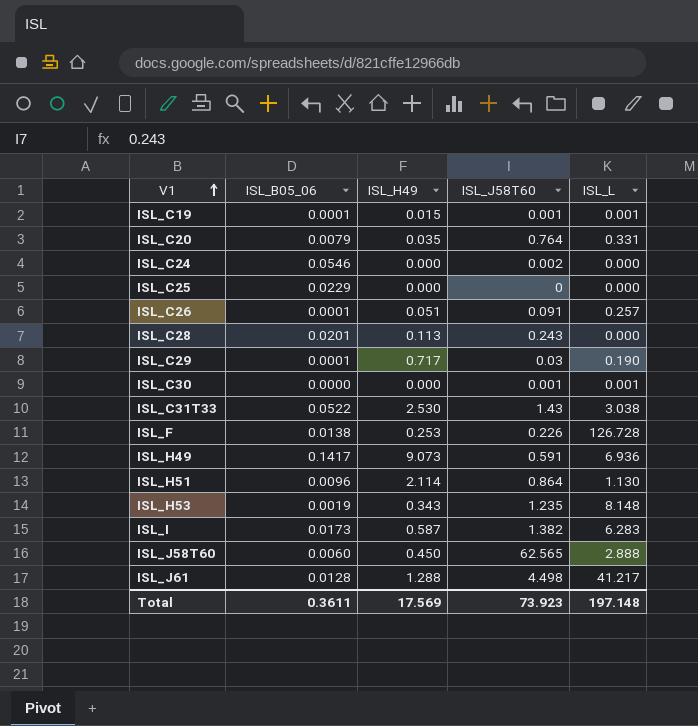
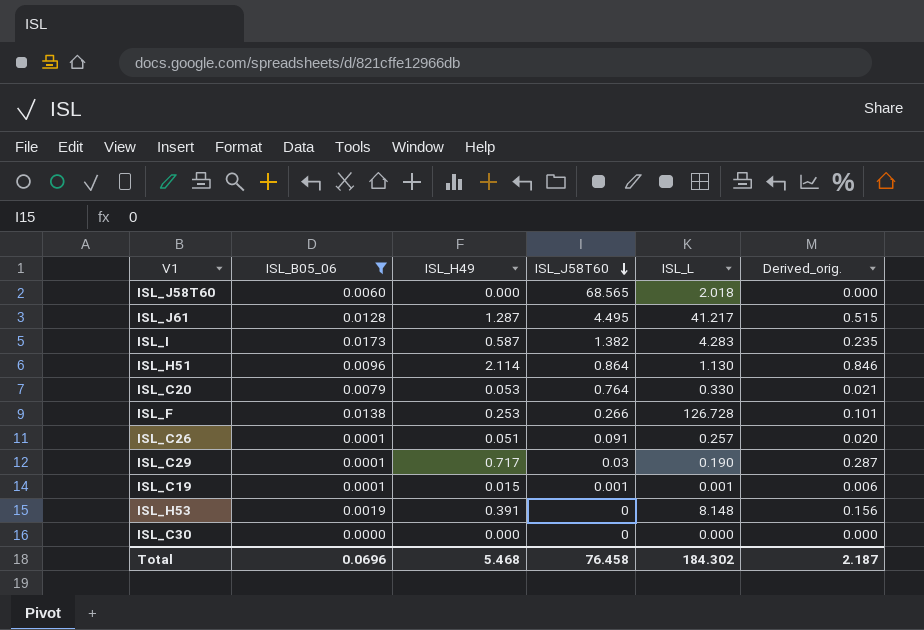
filter: none -> ISL_B05_06 <= 0.0173
row order: V1 ascending -> ISL_J58T60 descending
column Derived_orig. | formula: none -> [ISL_H49] * 0.4
ISL_J58T60 | ISL_H49: 0.450 -> 0.000
ISL_J58T60 | ISL_J58T60: 62.565 -> 68.565
ISL_J58T60 | ISL_L: 2.888 -> 2.018
ISL_J61 | ISL_H49: 1.288 -> 1.287
ISL_J61 | ISL_J58T60: 4.498 -> 4.495
ISL_I | ISL_L: 6.283 -> 4.283
ISL_C20 | ISL_H49: 0.035 -> 0.053
ISL_C20 | ISL_L: 0.331 -> 0.330
ISL_F | ISL_J58T60: 0.226 -> 0.266
ISL_H53 | ISL_H49: 0.343 -> 0.391
ISL_H53 | ISL_J58T60: 1.235 -> 0
ISL_C30 | ISL_J58T60: 0.001 -> 0
ISL_C30 | ISL_L: 0.001 -> 0.000
Total | ISL_B05_06: 0.3611 -> 0.0696
Total | ISL_H49: 17.569 -> 5.468
Total | ISL_J58T60: 73.923 -> 76.458
Total | ISL_L: 197.148 -> 184.302

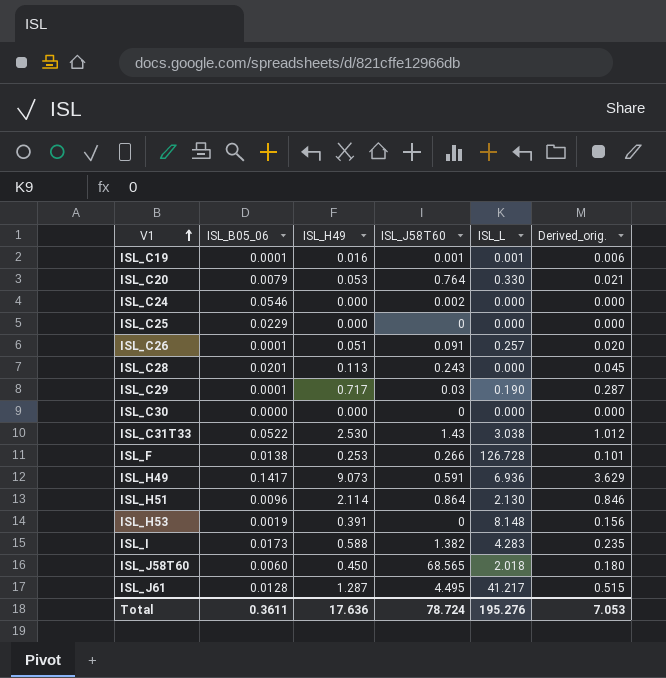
filter: ISL_B05_06 <= 0.0173 -> none
row order: ISL_J58T60 descending -> V1 ascending
ISL_C19 | ISL_H49: 0.015 -> 0.016
ISL_H51 | ISL_L: 1.130 -> 2.130
ISL_I | ISL_H49: 0.587 -> 0.588
ISL_J58T60 | ISL_H49: 0.000 -> 0.450
ISL_J58T60 | Derived_orig.: 0.000 -> 0.180
Total | ISL_B05_06: 0.0696 -> 0.3611
Total | ISL_H49: 5.468 -> 17.636
Total | ISL_J58T60: 76.458 -> 78.724
Total | ISL_L: 184.302 -> 195.276
Total | Derived_orig.: 2.187 -> 7.053

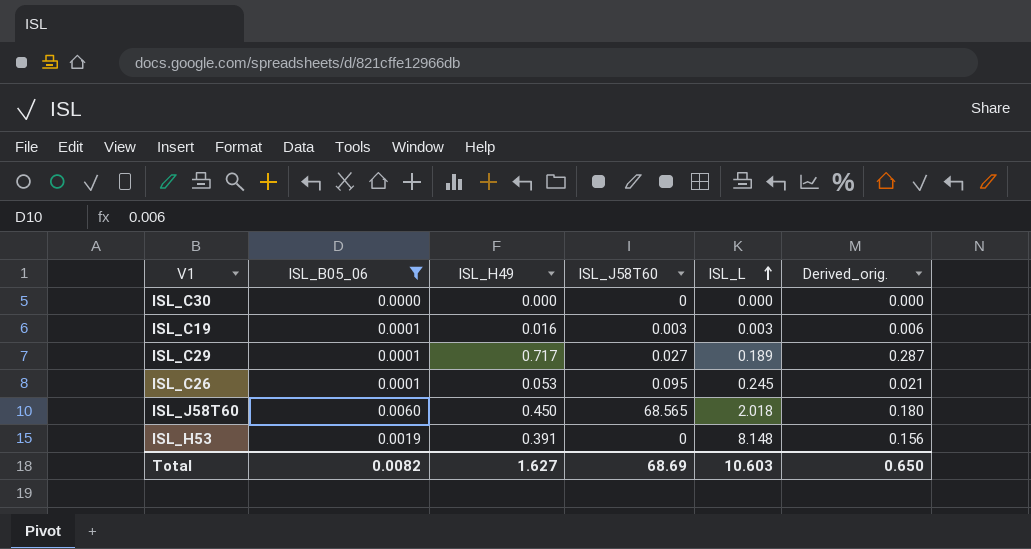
filter: none -> ISL_B05_06 <= 0.0060
row order: V1 ascending -> ISL_L ascending
ISL_C19 | ISL_J58T60: 0.001 -> 0.003
ISL_C19 | ISL_L: 0.001 -> 0.003
ISL_C29 | ISL_J58T60: 0.03 -> 0.027
ISL_C29 | ISL_L: 0.190 -> 0.189
ISL_C26 | ISL_H49: 0.051 -> 0.053
ISL_C26 | ISL_J58T60: 0.091 -> 0.095
ISL_C26 | ISL_L: 0.257 -> 0.245
ISL_C26 | Derived_orig.: 0.020 -> 0.021
Total | ISL_B05_06: 0.3611 -> 0.0082
Total | ISL_H49: 17.636 -> 1.627
Total | ISL_J58T60: 78.724 -> 68.69
Total | ISL_L: 195.276 -> 10.603
Total | Derived_orig.: 7.053 -> 0.650

